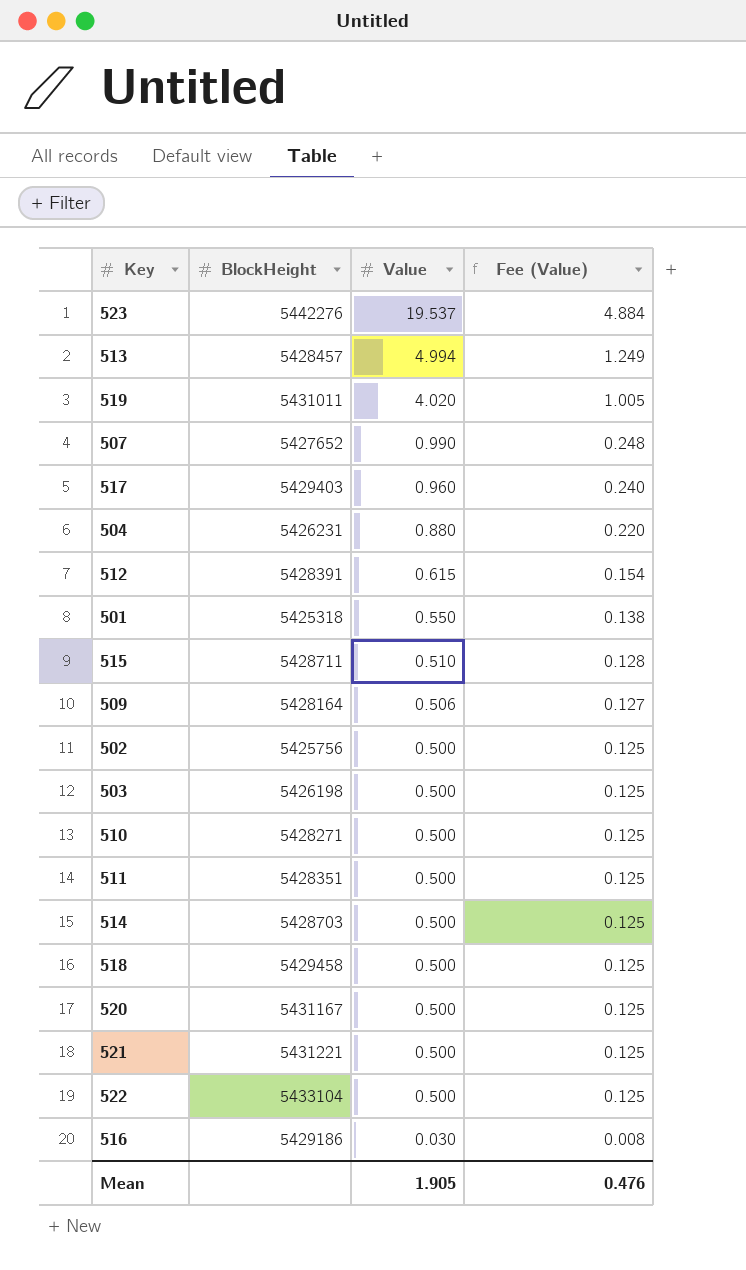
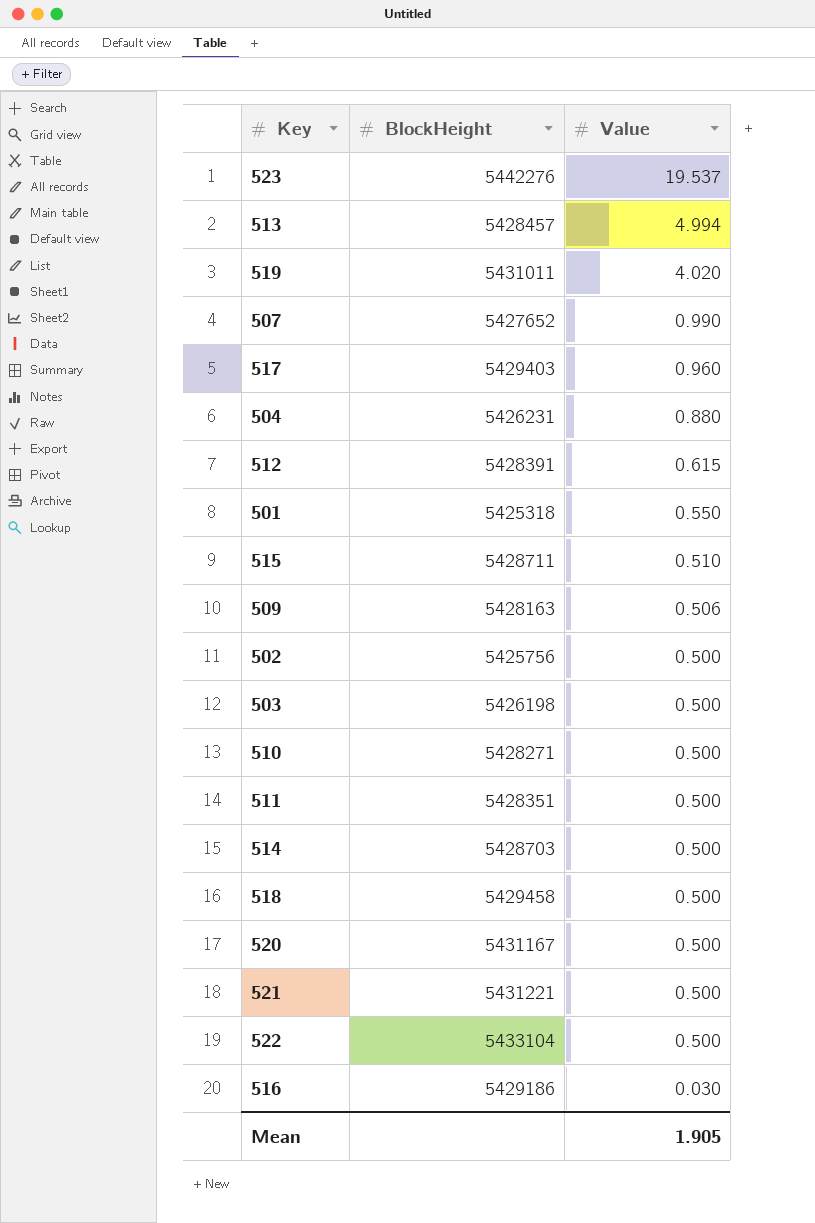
column Fee (Value) | formula: [Value] * 0.25 -> none
509 | BlockHeight: 5428164 -> 5428163

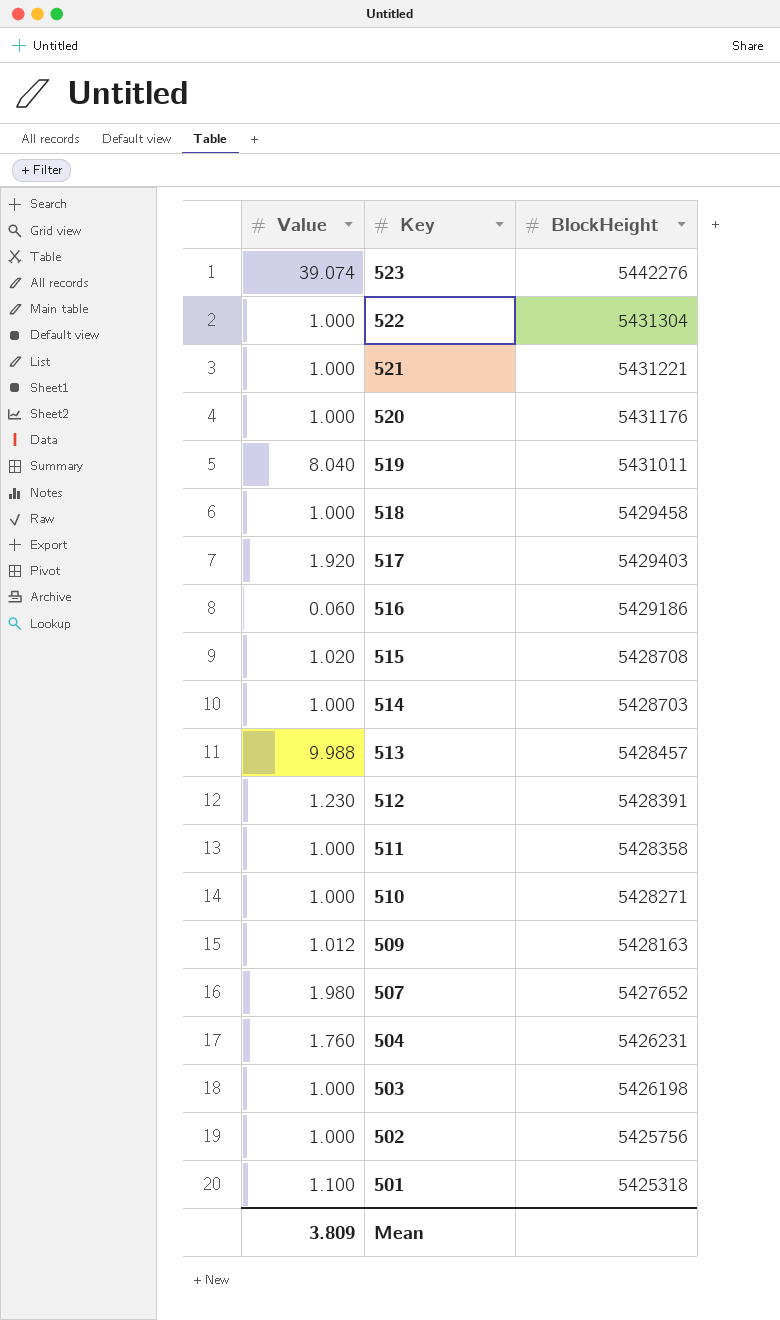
row order: Value descending -> Key descending
column Value | position: 3 -> 1
523 | Value: 19.537 -> 39.074
522 | Value: 0.500 -> 1.000
522 | BlockHeight: 5433104 -> 5431304
521 | Value: 0.500 -> 1.000
520 | Value: 0.500 -> 1.000
520 | BlockHeight: 5431167 -> 5431176
519 | Value: 4.020 -> 8.040
518 | Value: 0.500 -> 1.000
517 | Value: 0.960 -> 1.920
516 | Value: 0.030 -> 0.060
515 | Value: 0.510 -> 1.020
515 | BlockHeight: 5428711 -> 5428708
514 | Value: 0.500 -> 1.000
513 | Value: 4.994 -> 9.988
512 | Value: 0.615 -> 1.230
511 | Value: 0.500 -> 1.000
511 | BlockHeight: 5428351 -> 5428358
510 | Value: 0.500 -> 1.000
509 | Value: 0.506 -> 1.012
507 | Value: 0.990 -> 1.980
504 | Value: 0.880 -> 1.760
503 | Value: 0.500 -> 1.000
502 | Value: 0.500 -> 1.000
501 | Value: 0.550 -> 1.100
Mean | Value: 1.905 -> 3.809

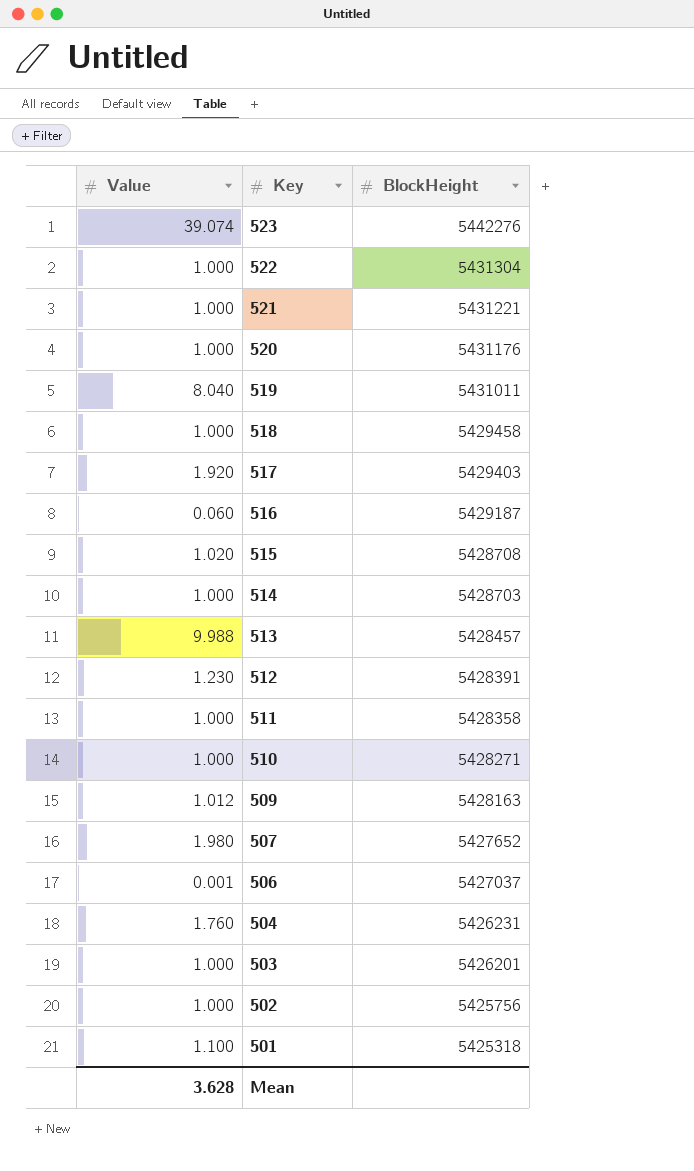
516 | BlockHeight: 5429186 -> 5429187
row 506: none -> 0.001 | 5427037
503 | BlockHeight: 5426198 -> 5426201
Mean | Value: 3.809 -> 3.628

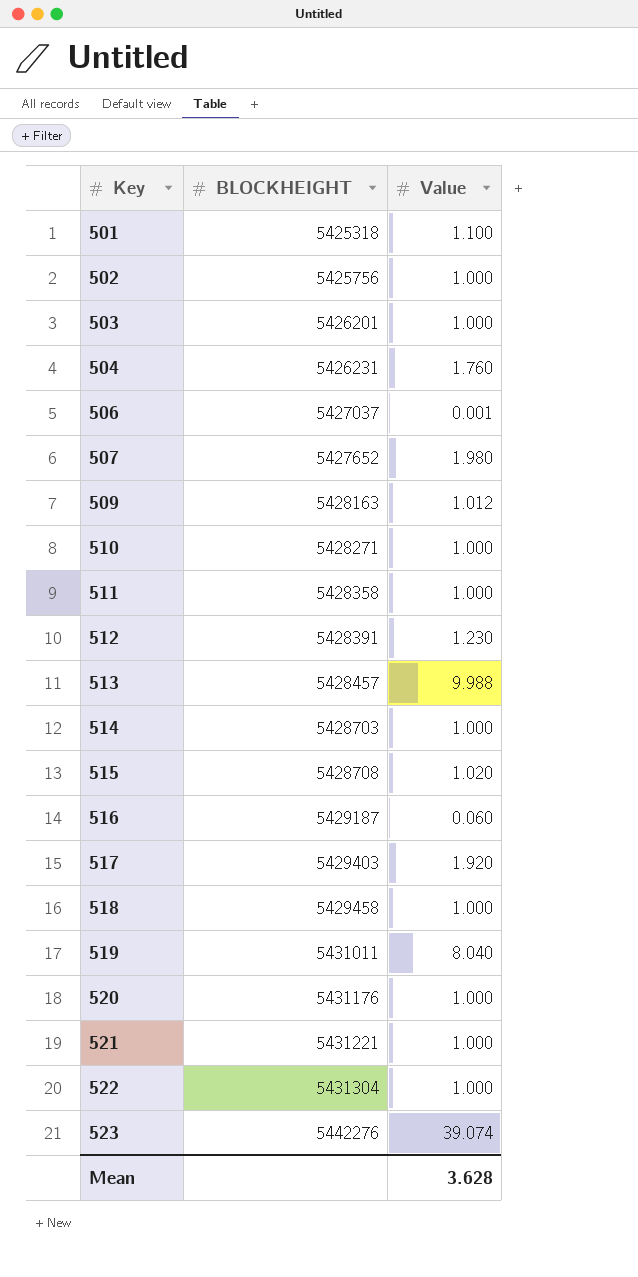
row order: Key descending -> Key ascending
column name: BlockHeight -> BLOCKHEIGHT
column Value | position: 1 -> 3

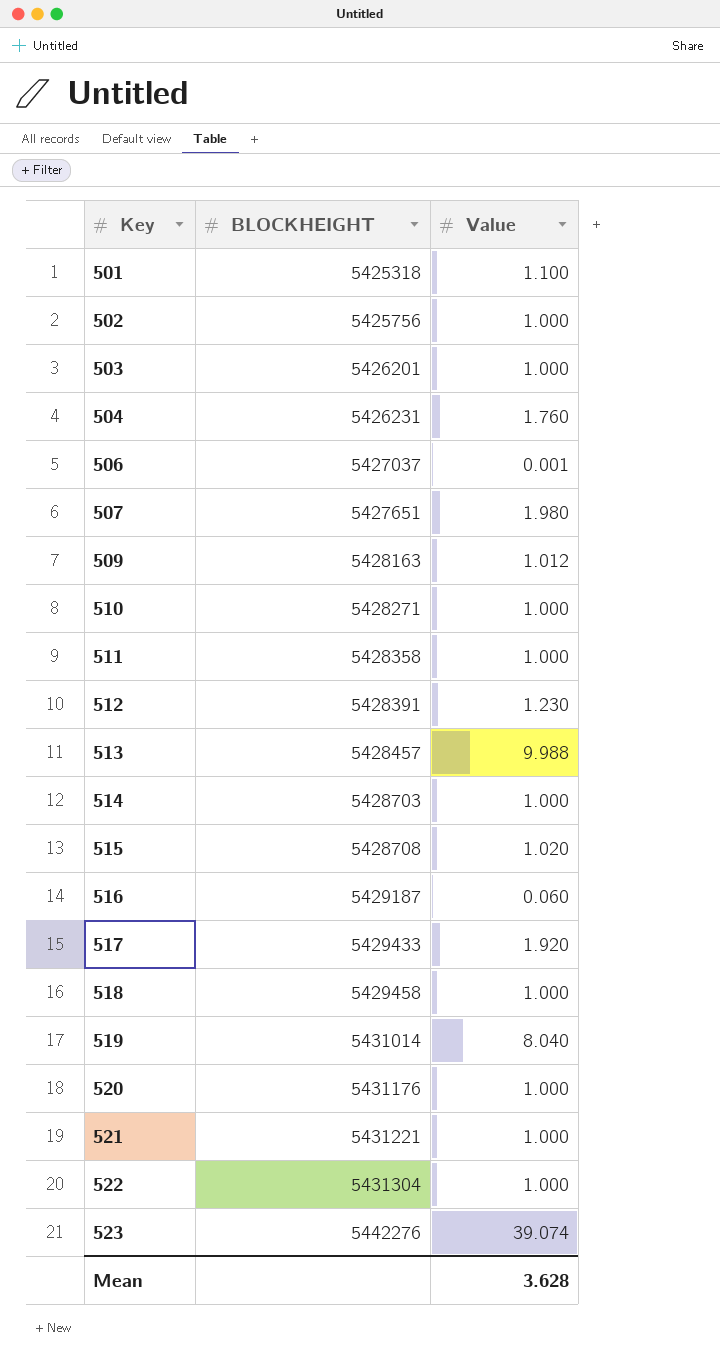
507 | BLOCKHEIGHT: 5427652 -> 5427651
517 | BLOCKHEIGHT: 5429403 -> 5429433
519 | BLOCKHEIGHT: 5431011 -> 5431014

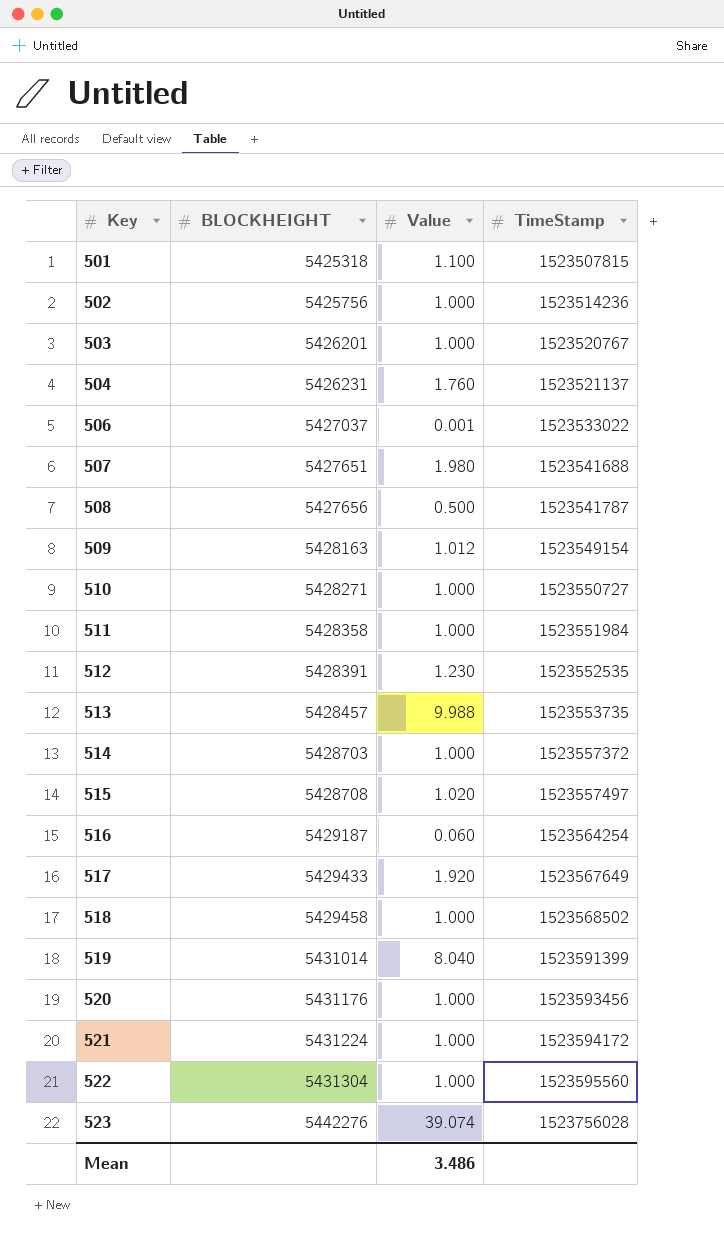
column TimeStamp | position: none -> 4
row 508: none -> 5427656 | 0.500 | 1523541787
521 | BLOCKHEIGHT: 5431221 -> 5431224
Mean | Value: 3.628 -> 3.486

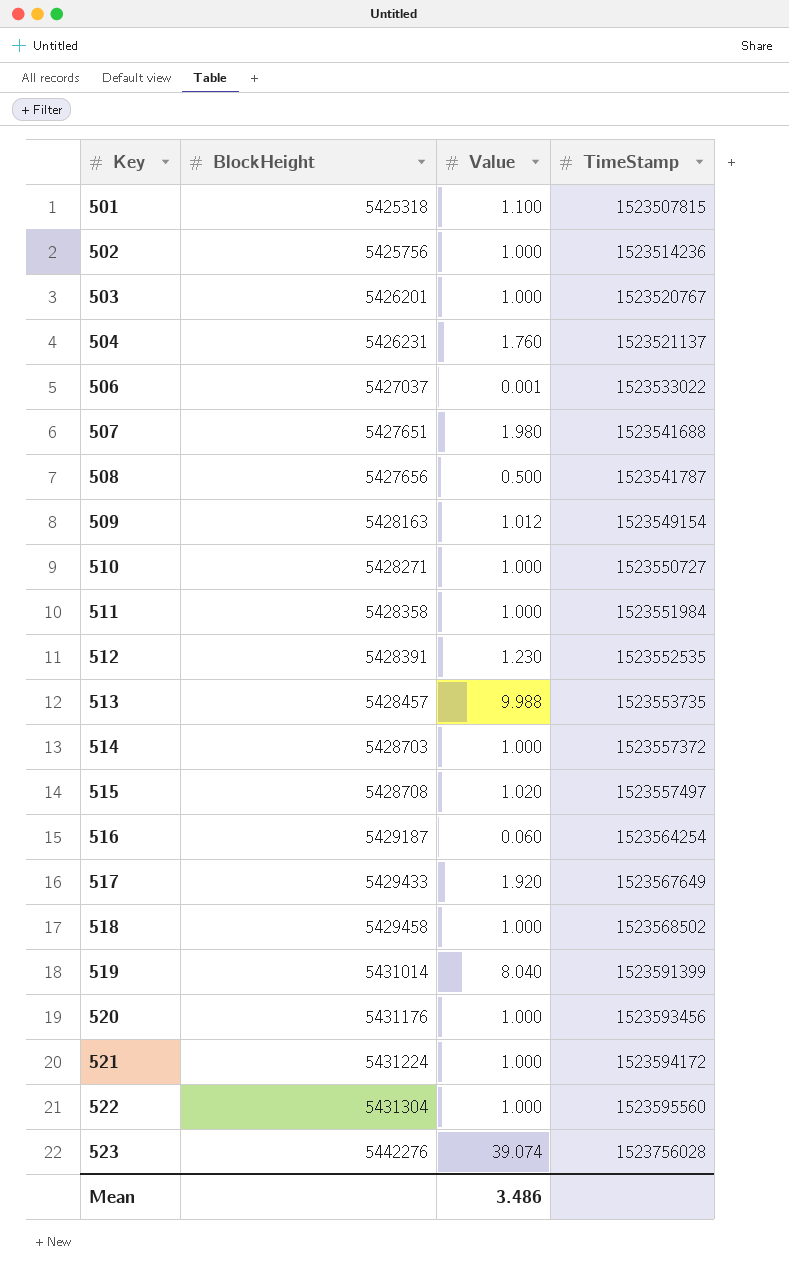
column name: BLOCKHEIGHT -> BlockHeight

